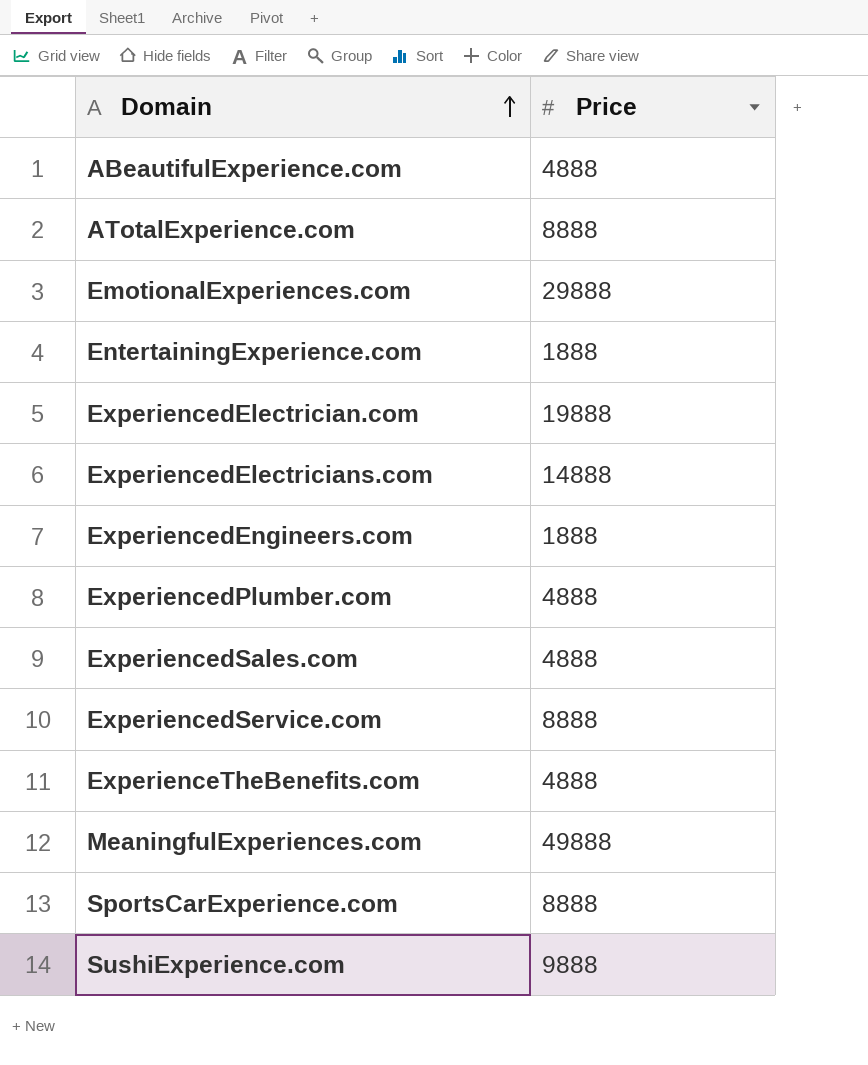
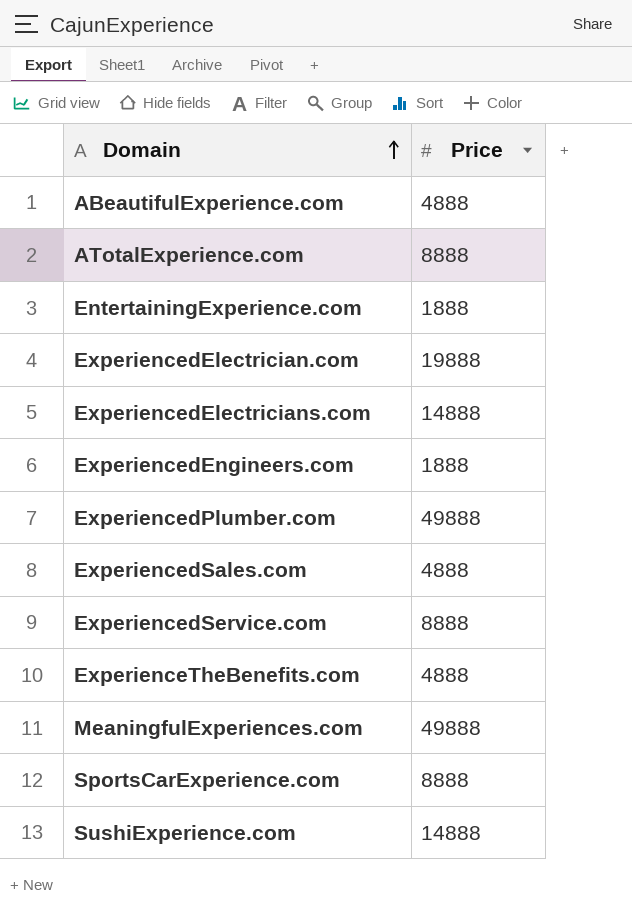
row EmotionalExperiences.com: 29888 -> none
ExperiencedPlumber.com | Price: 4888 -> 49888
SushiExperience.com | Price: 9888 -> 14888

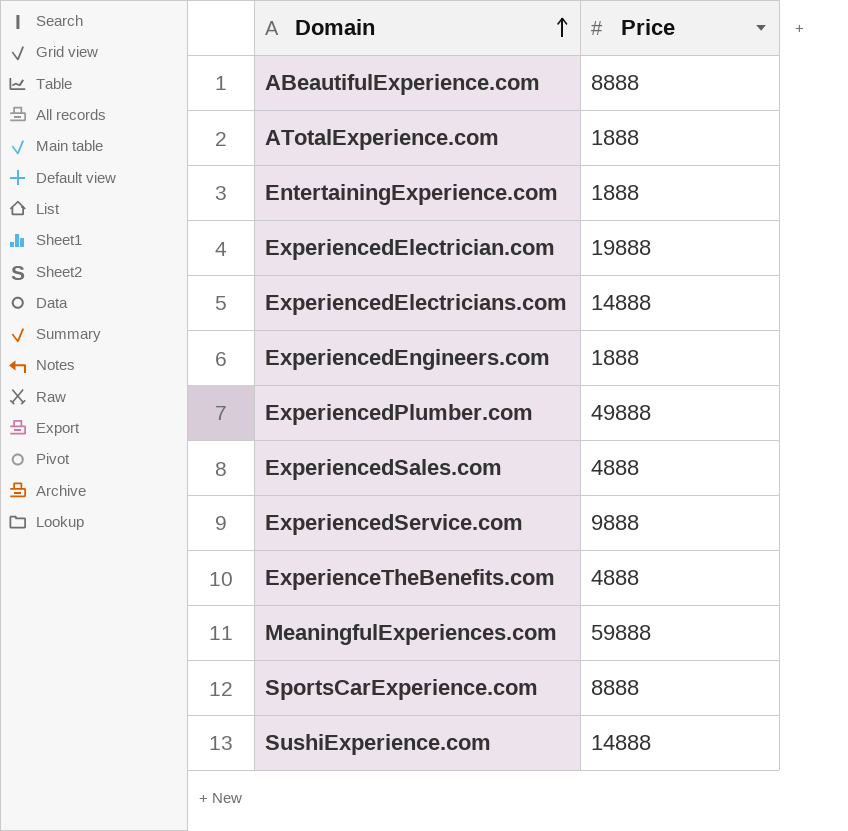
ABeautifulExperience.com | Price: 4888 -> 8888
ATotalExperience.com | Price: 8888 -> 1888
ExperiencedService.com | Price: 8888 -> 9888
MeaningfulExperiences.com | Price: 49888 -> 59888

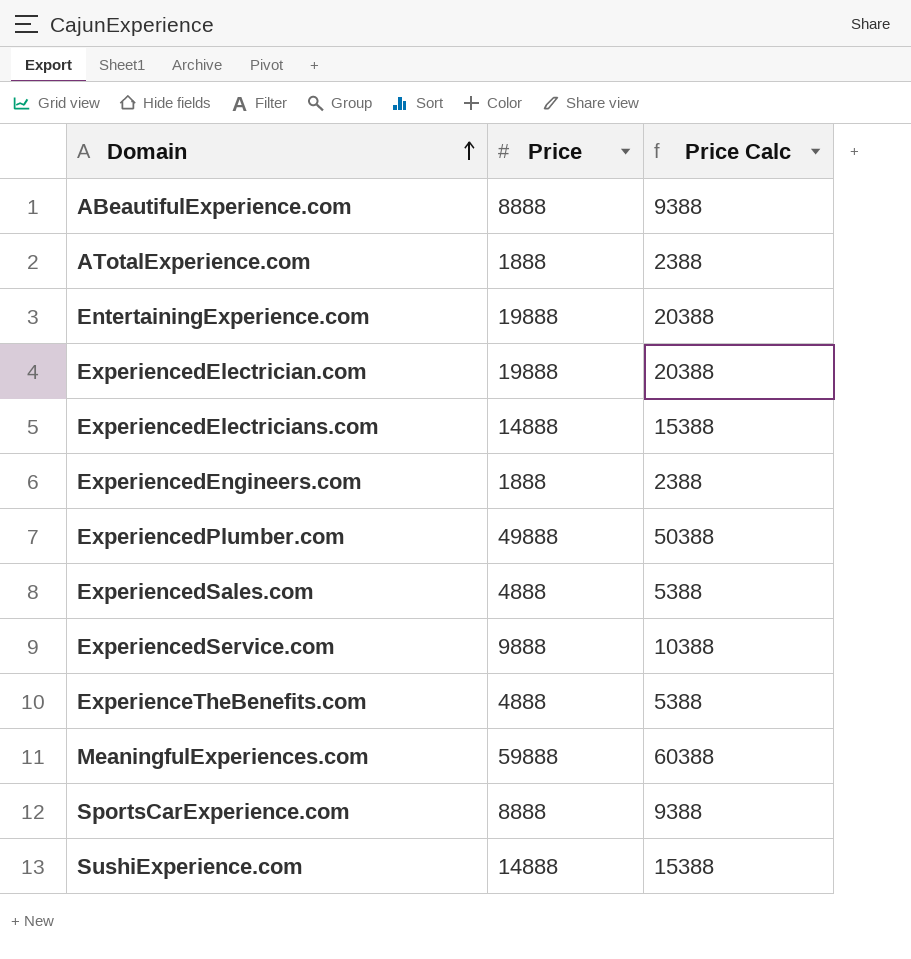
column Price Calc | formula: none -> [Price] + 500
EntertainingExperience.com | Price: 1888 -> 19888

